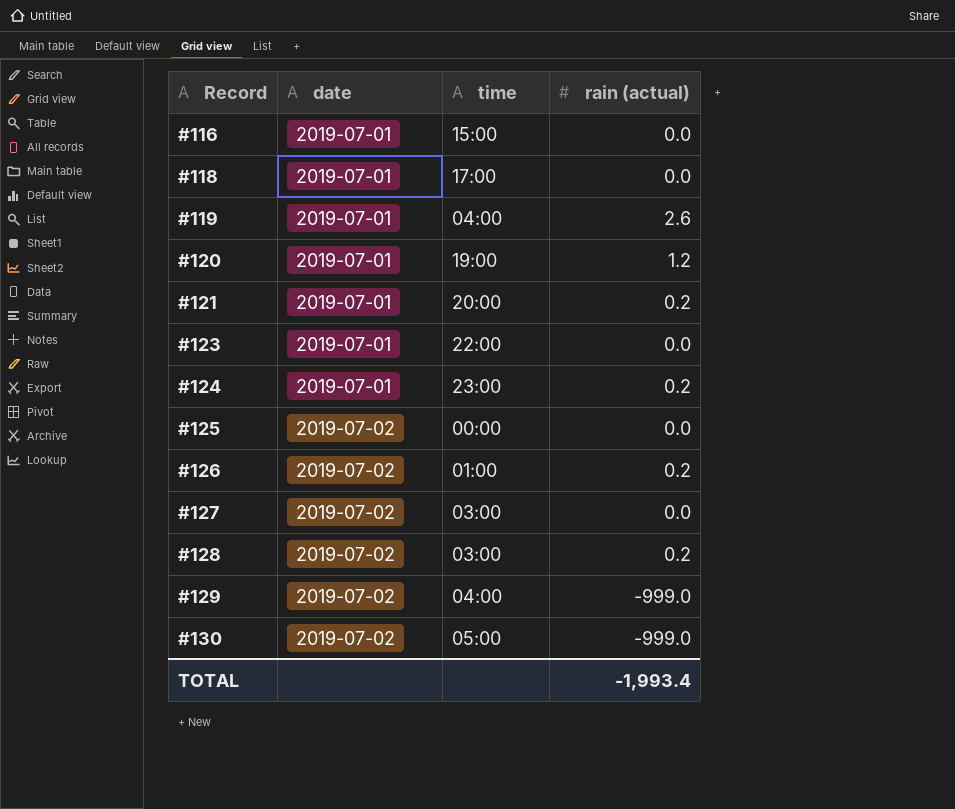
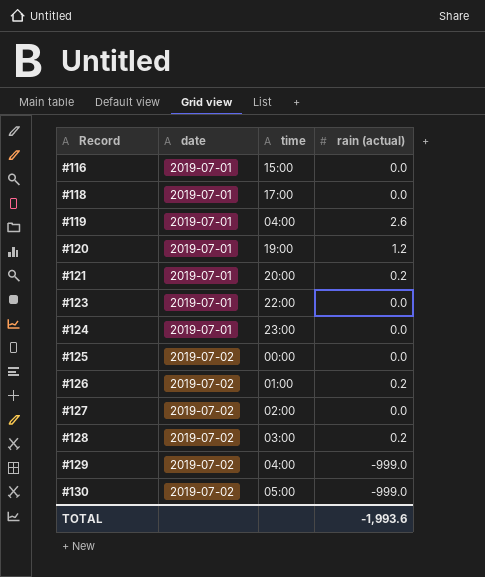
#124 | rain (actual): 0.2 -> 0.0
#127 | time: 03:00 -> 02:00
TOTAL | rain (actual): -1,993.4 -> -1,993.6

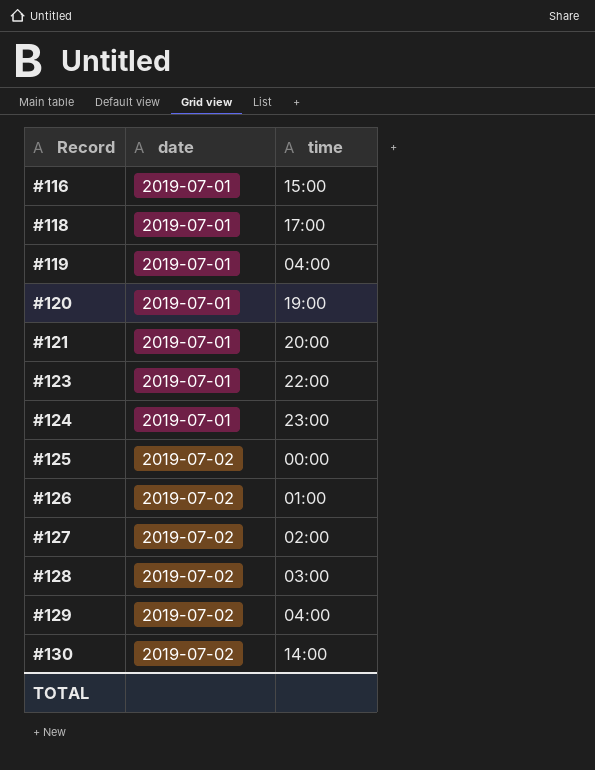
column rain (actual) | position: 4 -> none
#130 | time: 05:00 -> 14:00

